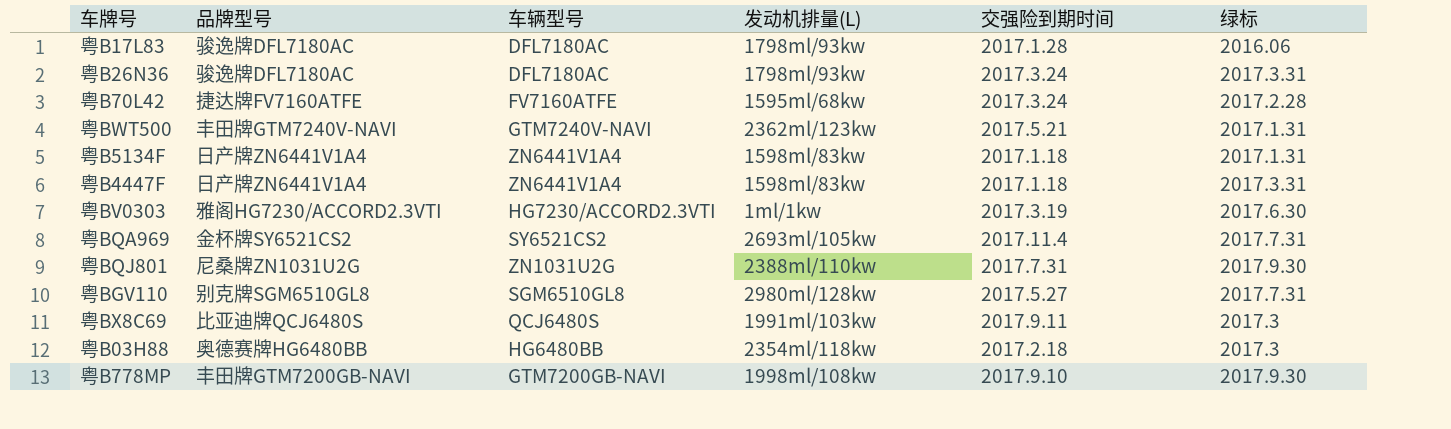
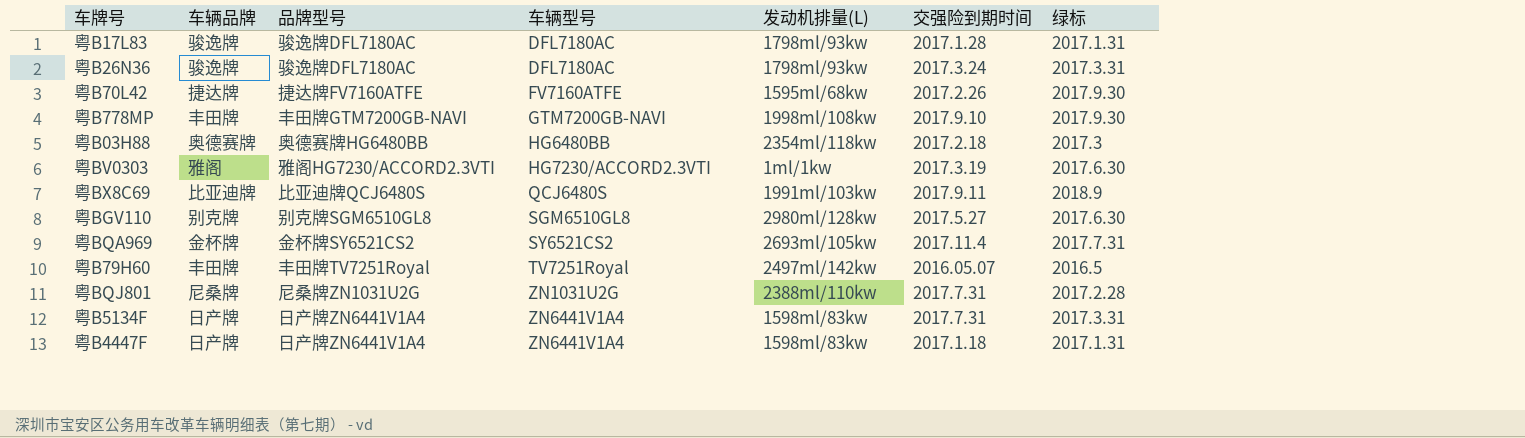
row order: none -> 车辆型号 ascending
column 车辆品牌 | position: none -> 2
row 粤BWT500: 丰田牌GTM7240V-NAVI | GTM7240V-NAVI | 2362ml/123kw | 2017.5.21 | 2017.1.31 -> none
粤B17L83 | 绿标: 2016.06 -> 2017.1.31
粤B70L42 | 交强险到期时间: 2017.3.24 -> 2017.2.26
粤B70L42 | 绿标: 2017.2.28 -> 2017.9.30
粤BX8C69 | 绿标: 2017.3 -> 2018.9
粤BGV110 | 绿标: 2017.7.31 -> 2017.6.30
row 粤B79H60: none -> 丰田牌 | 丰田牌TV7251Royal | TV7251Royal | 2497ml/142kw | 2016.05.07 | 2016.5
粤BQJ801 | 绿标: 2017.9.30 -> 2017.2.28
粤B5134F | 交强险到期时间: 2017.1.18 -> 2017.7.31
粤B5134F | 绿标: 2017.1.31 -> 2017.3.31
粤B4447F | 绿标: 2017.3.31 -> 2017.1.31

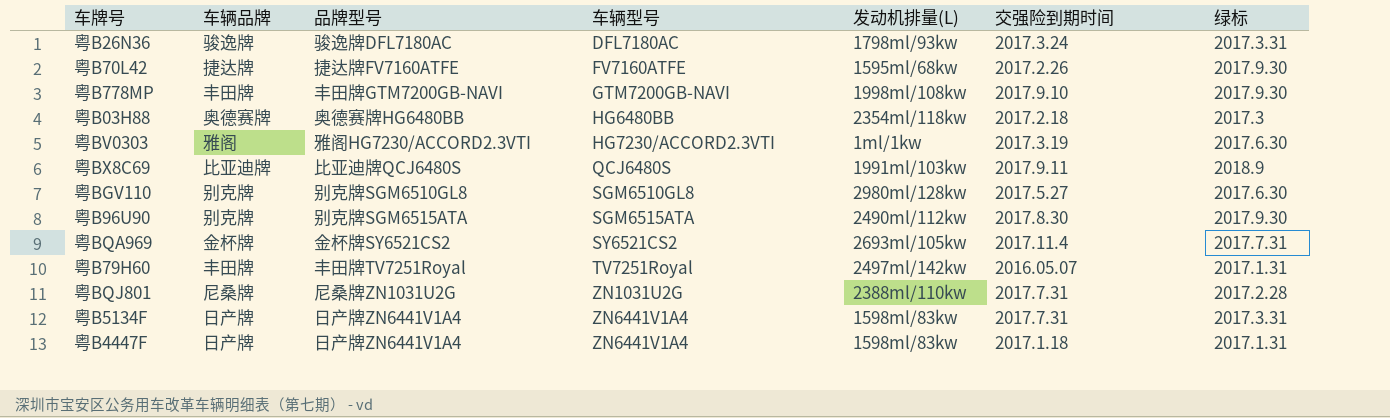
row 粤B17L83: 骏逸牌 | 骏逸牌DFL7180AC | DFL7180AC | 1798ml/93kw | 2017.1.28 | 2017.1.31 -> none
row 粤B96U90: none -> 别克牌 | 别克牌SGM6515ATA | SGM6515ATA | 2490ml/112kw | 2017.8.30 | 2017.9.30
粤B79H60 | 绿标: 2016.5 -> 2017.1.31

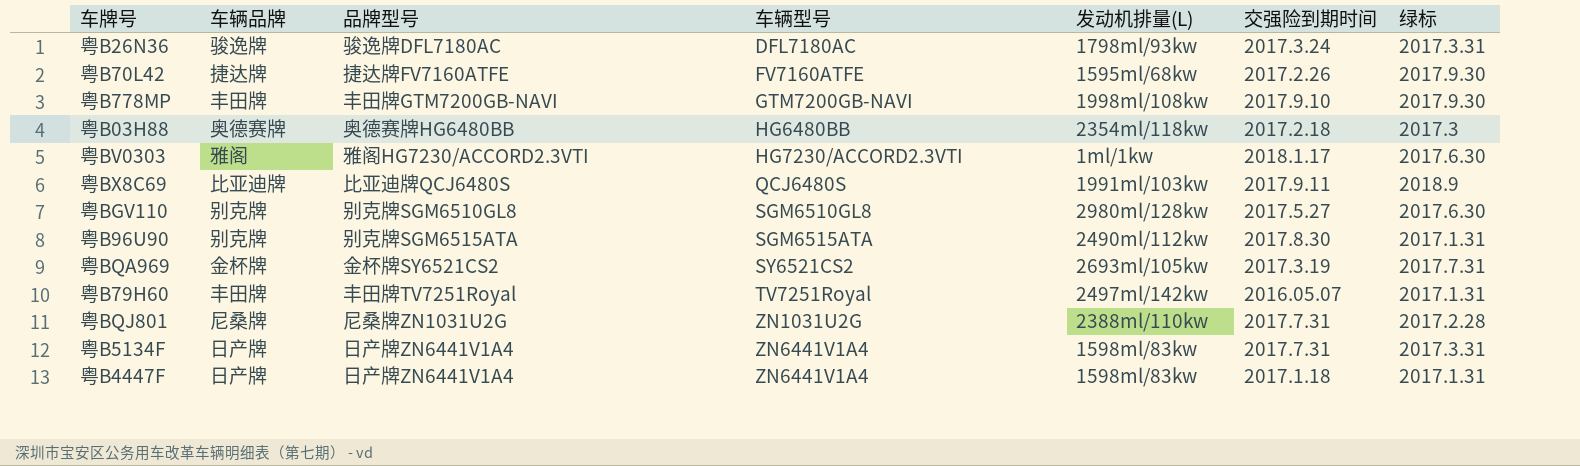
粤BV0303 | 交强险到期时间: 2017.3.19 -> 2018.1.17
粤B96U90 | 绿标: 2017.9.30 -> 2017.1.31
粤BQA969 | 交强险到期时间: 2017.11.4 -> 2017.3.19

